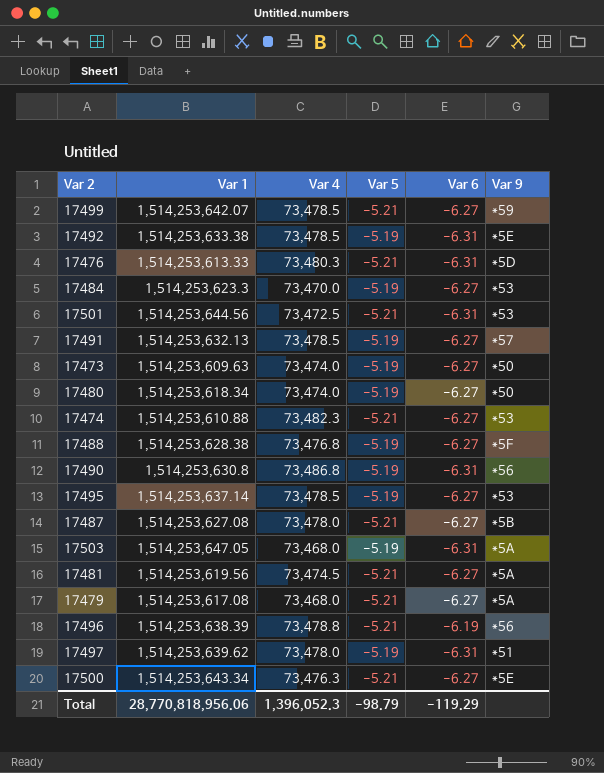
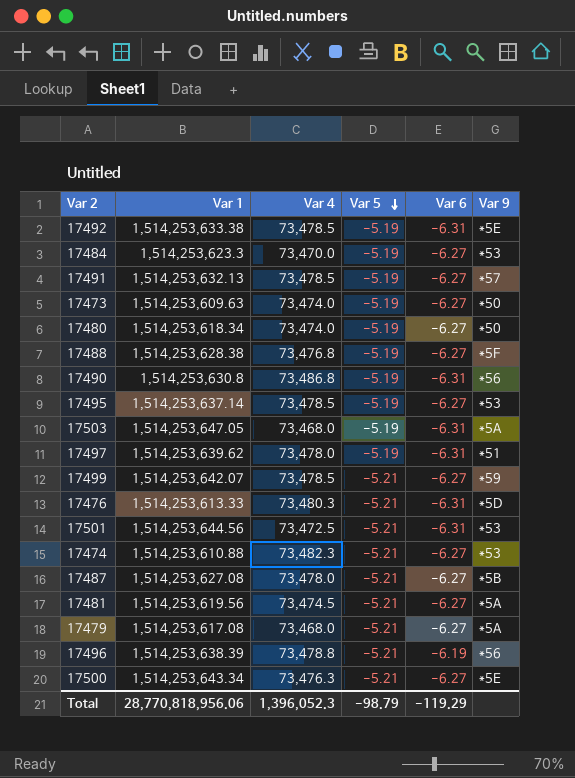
row order: none -> Var 5 descending

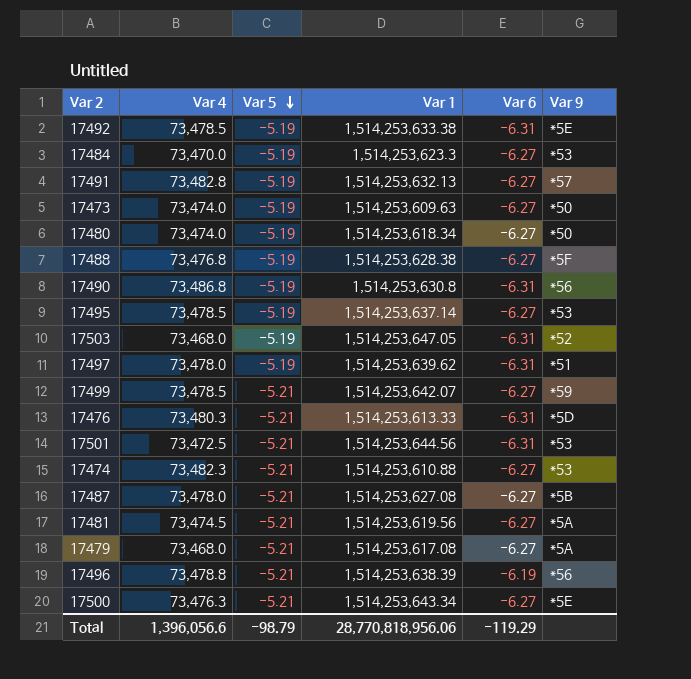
column Var 1 | position: 2 -> 4
17491 | Var 4: 73,478.5 -> 73,482.8
17503 | Var 9: *5A -> *52
Total | Var 4: 1,396,052.3 -> 1,396,056.6

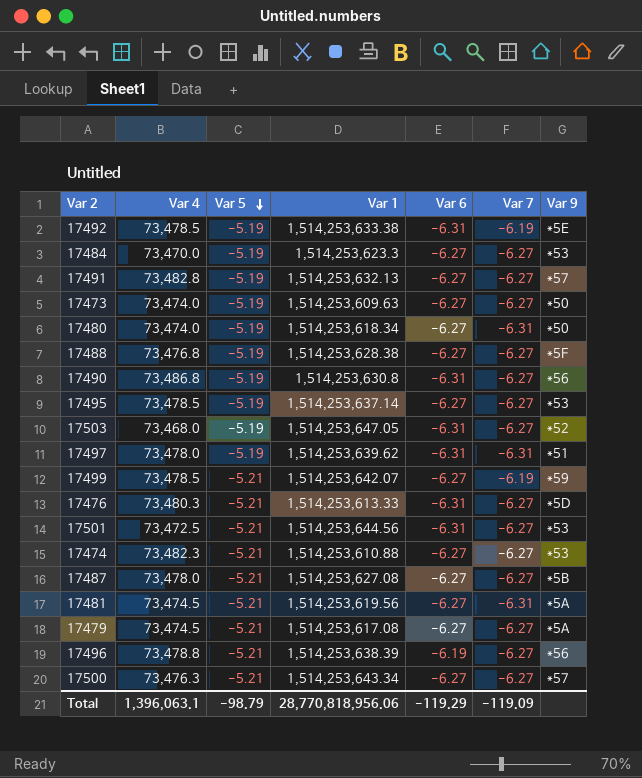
column Var 7 | position: none -> 6
17479 | Var 4: 73,468.0 -> 73,474.5
17500 | Var 9: *5E -> *57
Total | Var 4: 1,396,056.6 -> 1,396,063.1

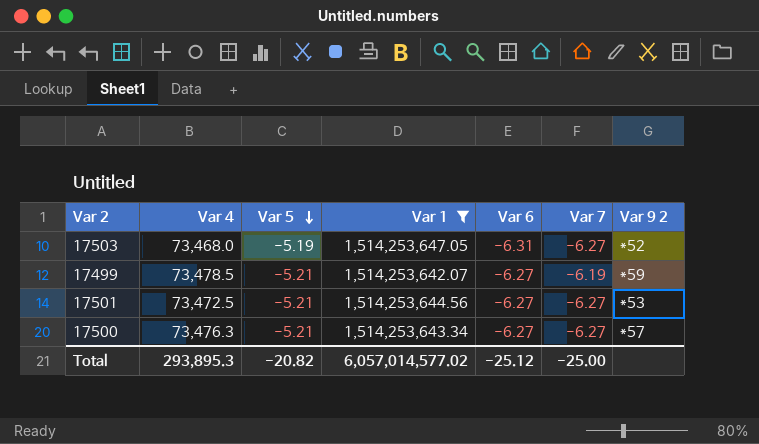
filter: none -> Var 1 >= 1,514,253,642.07
column name: Var 9 -> Var 9 2
17501 | Var 6: -6.31 -> -6.27
Total | Var 4: 1,396,063.1 -> 293,895.3
Total | Var 5: -98.79 -> -20.82
Total | Var 1: 28,770,818,956.06 -> 6,057,014,577.02
Total | Var 6: -119.29 -> -25.12
Total | Var 7: -119.09 -> -25.00

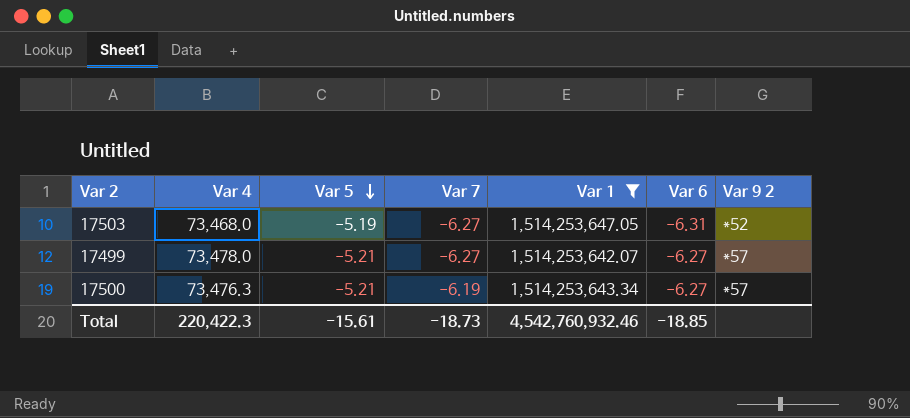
column Var 7 | position: 6 -> 4
row 17501: 73,472.5 | -5.21 | 1,514,253,644.56 | -6.27 | -6.27 | *53 -> none
17499 | Var 4: 73,478.5 -> 73,478.0
17499 | Var 7: -6.19 -> -6.27
17499 | Var 9 2: *59 -> *57
17500 | Var 7: -6.27 -> -6.19
Total | Var 4: 293,895.3 -> 220,422.3
Total | Var 5: -20.82 -> -15.61
Total | Var 7: -25.00 -> -18.73
Total | Var 1: 6,057,014,577.02 -> 4,542,760,932.46
Total | Var 6: -25.12 -> -18.85

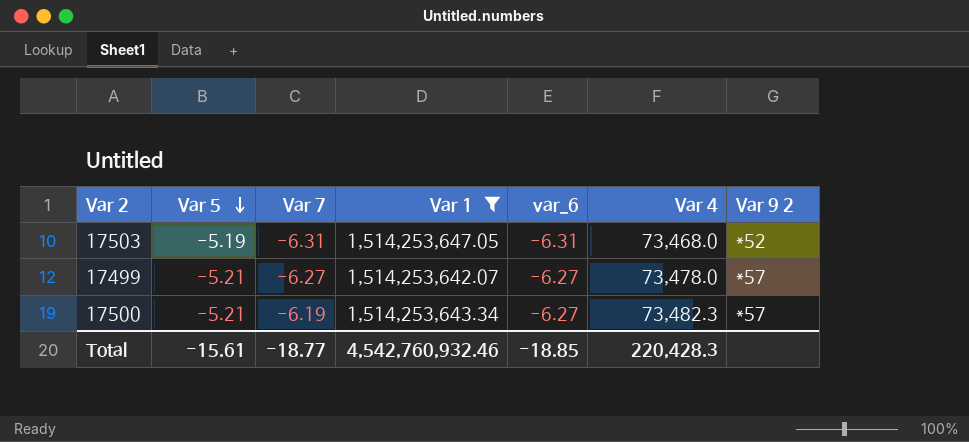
column name: Var 6 -> var_6
column Var 4 | position: 2 -> 6
17503 | Var 7: -6.27 -> -6.31
17500 | Var 4: 73,476.3 -> 73,482.3
Total | Var 7: -18.73 -> -18.77
Total | Var 4: 220,422.3 -> 220,428.3

